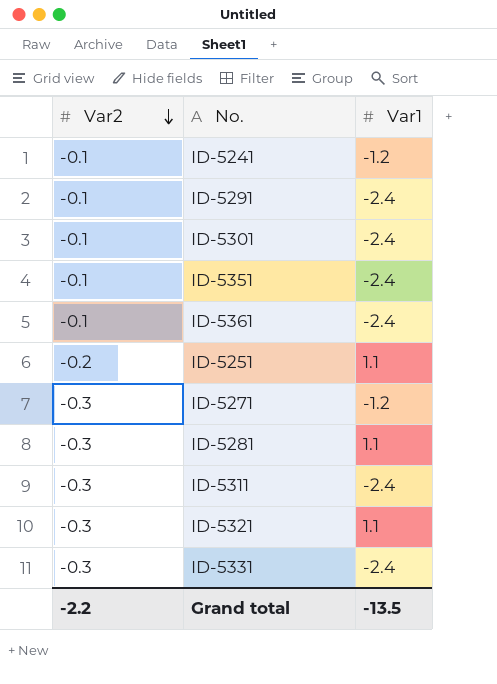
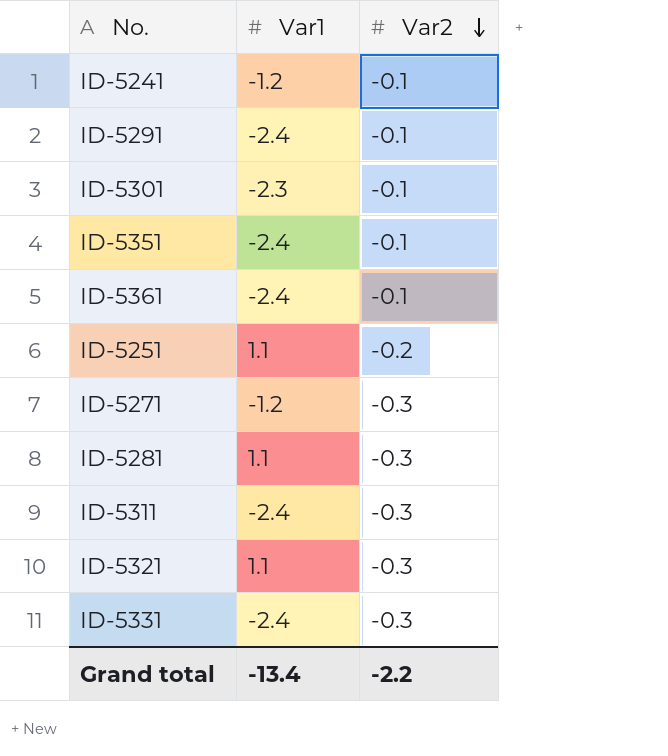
column Var2 | position: 1 -> 3
ID-5301 | Var1: -2.4 -> -2.3
Grand total | Var1: -13.5 -> -13.4

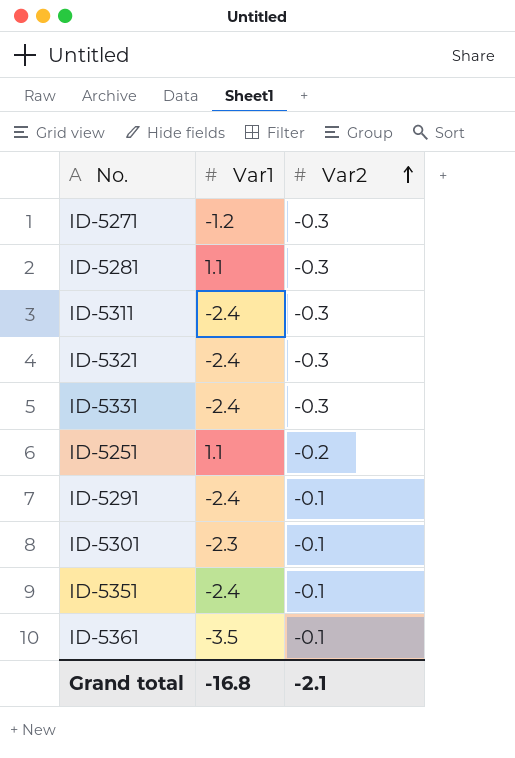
row order: Var2 descending -> Var2 ascending
row ID-5241: -1.2 | -0.1 -> none
ID-5321 | Var1: 1.1 -> -2.4
ID-5361 | Var1: -2.4 -> -3.5
Grand total | Var1: -13.4 -> -16.8
Grand total | Var2: -2.2 -> -2.1

